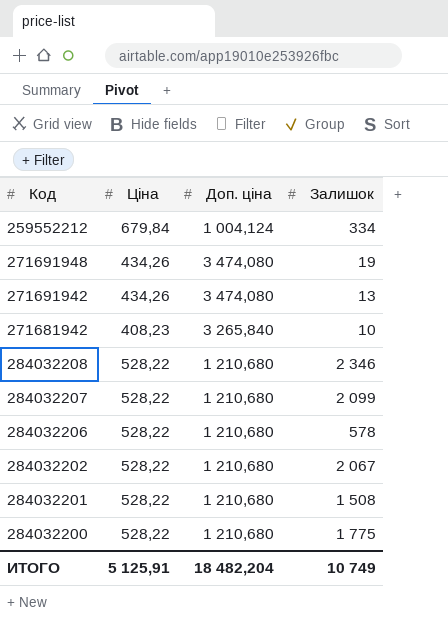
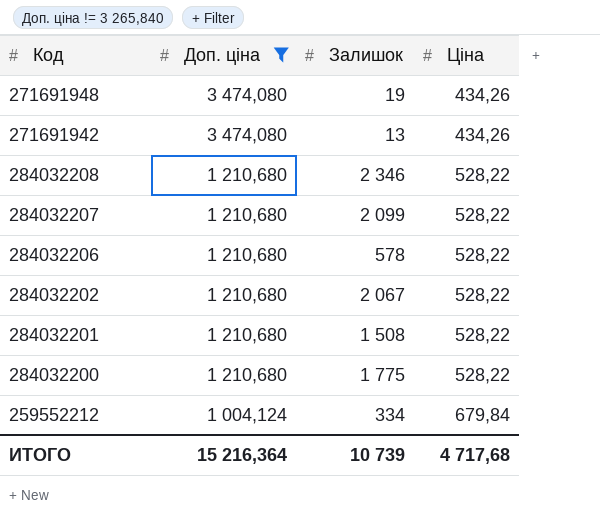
filter: none -> Доп. ціна != 3 265,840
row order: none -> Доп. ціна descending
column Ціна | position: 2 -> 4
ИТОГО | Доп. ціна: 18 482,204 -> 15 216,364
ИТОГО | Залишок: 10 749 -> 10 739
ИТОГО | Ціна: 5 125,91 -> 4 717,68

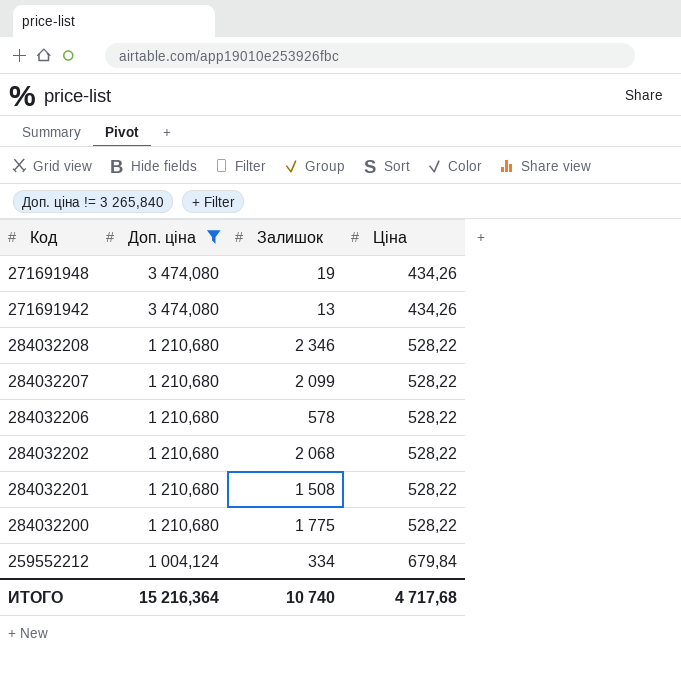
284032202 | Залишок: 2 067 -> 2 068
ИТОГО | Залишок: 10 739 -> 10 740

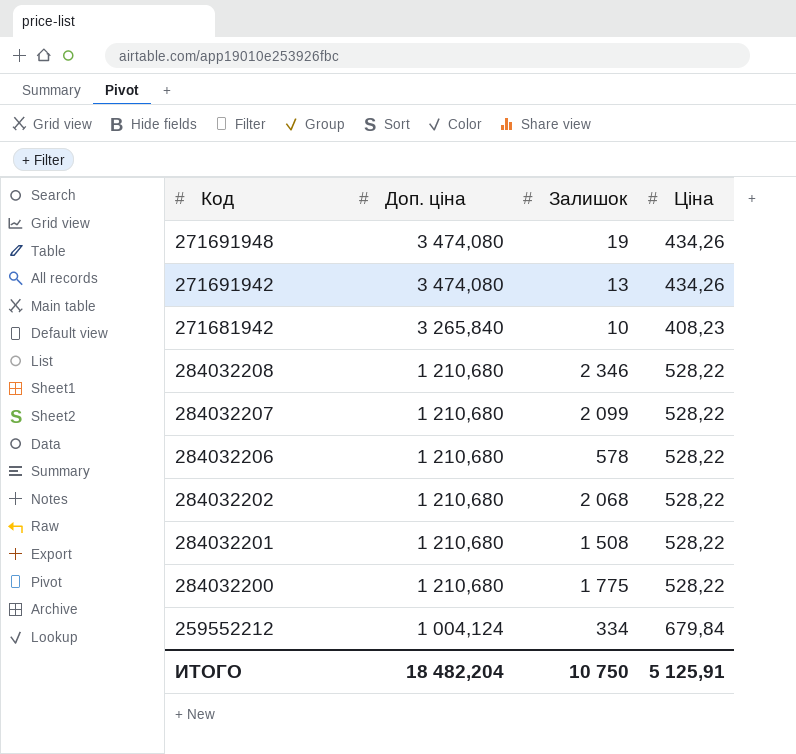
filter: Доп. ціна != 3 265,840 -> none
ИТОГО | Доп. ціна: 15 216,364 -> 18 482,204
ИТОГО | Залишок: 10 740 -> 10 750
ИТОГО | Ціна: 4 717,68 -> 5 125,91

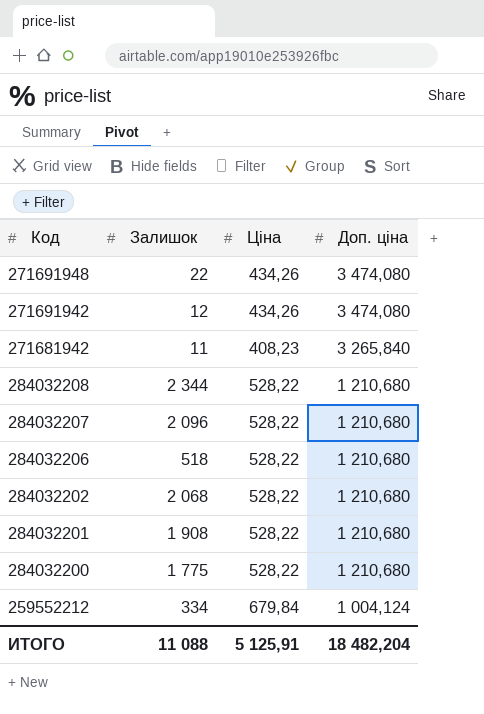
column Доп. ціна | position: 2 -> 4
271691948 | Залишок: 19 -> 22
271691942 | Залишок: 13 -> 12
271681942 | Залишок: 10 -> 11
284032208 | Залишок: 2 346 -> 2 344
284032207 | Залишок: 2 099 -> 2 096
284032206 | Залишок: 578 -> 518
284032201 | Залишок: 1 508 -> 1 908
ИТОГО | Залишок: 10 750 -> 11 088

